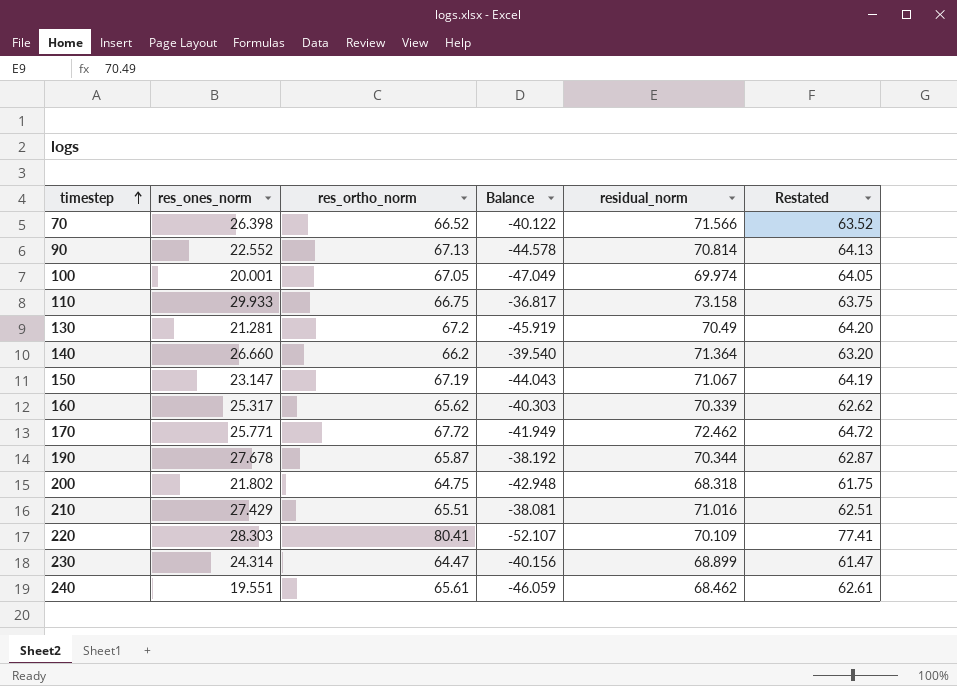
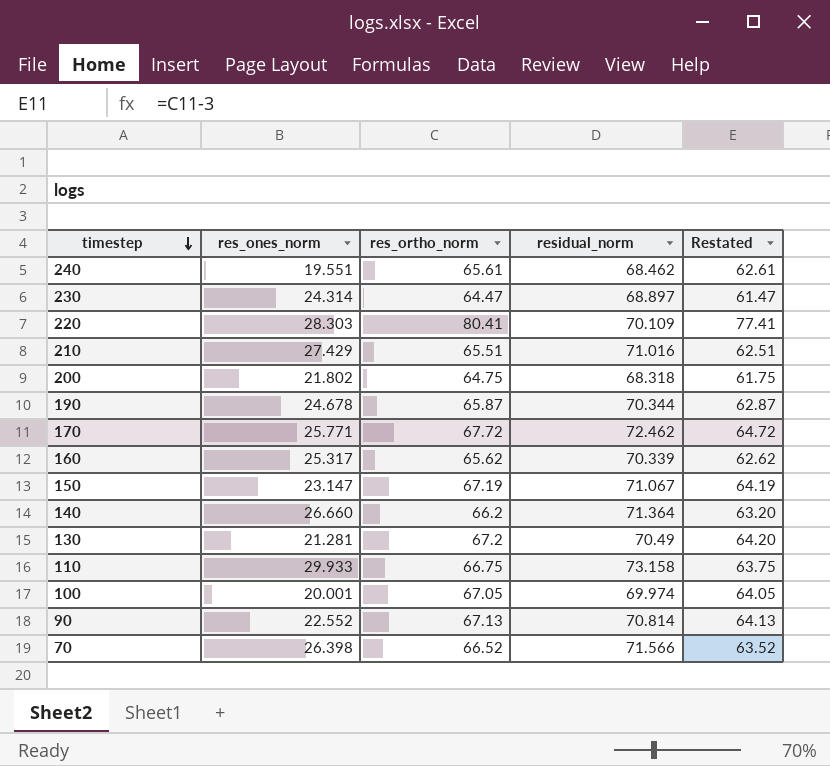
row order: timestep ascending -> timestep descending
column Balance | formula: [res_ones_norm] - [res_ortho_norm] -> none
230 | residual_norm: 68.899 -> 68.897
190 | res_ones_norm: 27.678 -> 24.678

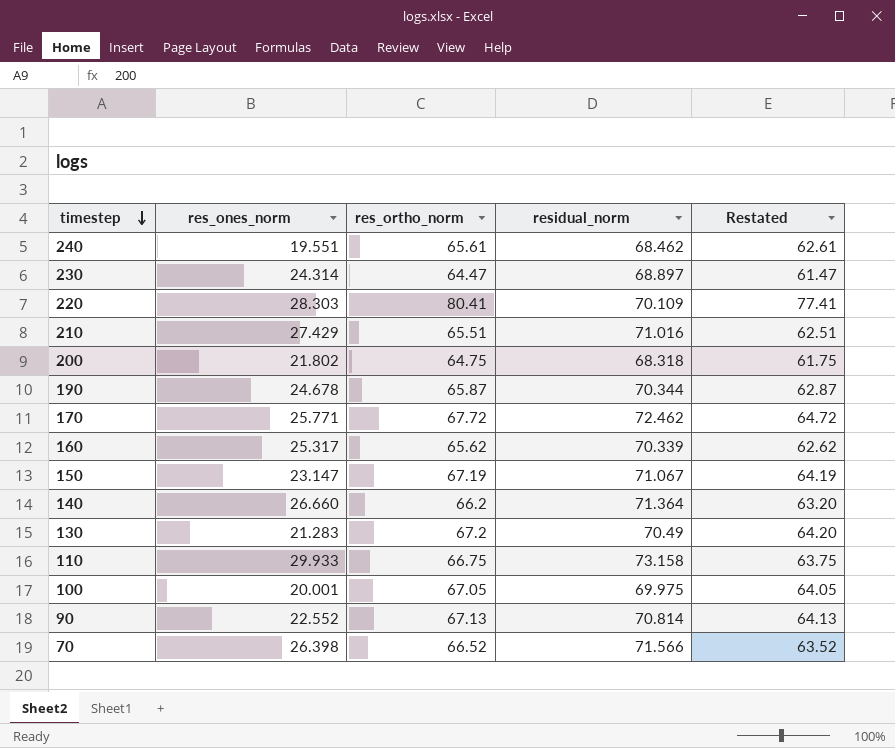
130 | res_ones_norm: 21.281 -> 21.283
100 | residual_norm: 69.974 -> 69.975

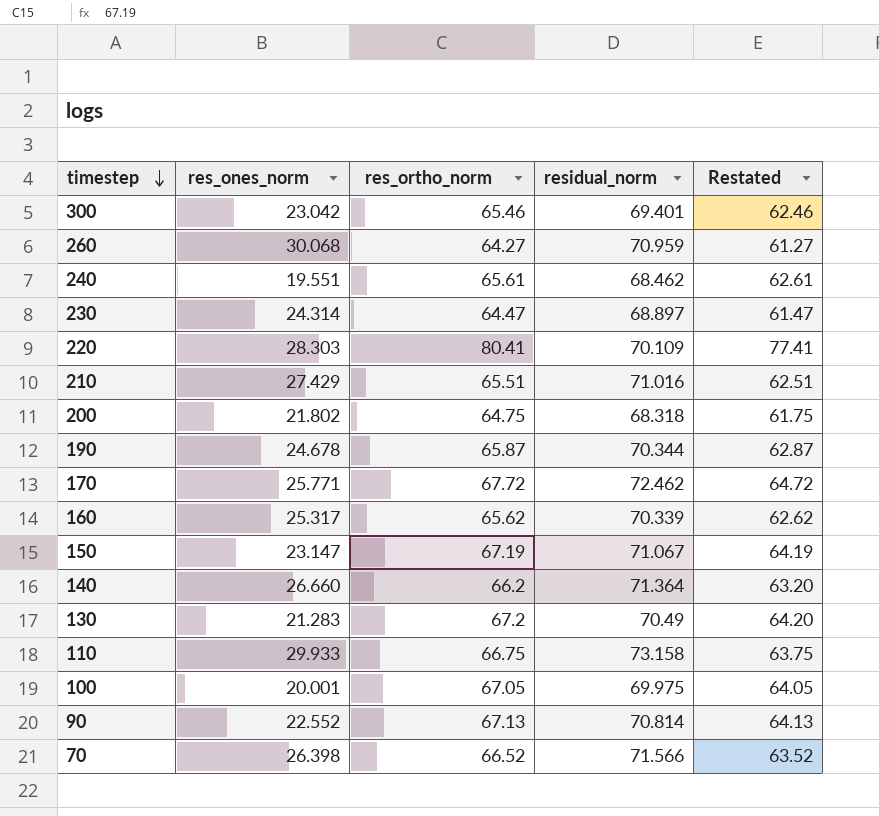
row 300: none -> 23.042 | 65.46 | 69.401 | 62.46
row 260: none -> 30.068 | 64.27 | 70.959 | 61.27

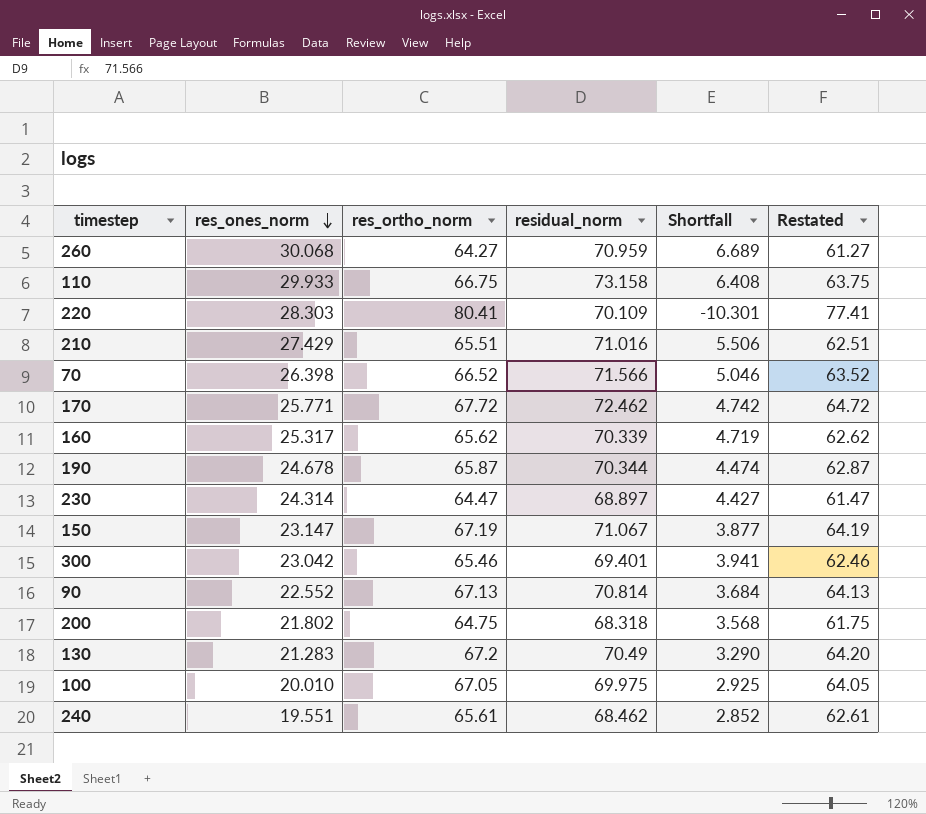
row order: timestep descending -> res_ones_norm descending
column Shortfall | formula: none -> [residual_norm] - [res_ortho_norm]
row 140: 26.660 | 66.2 | 71.364 | 63.20 -> none
100 | res_ones_norm: 20.001 -> 20.010

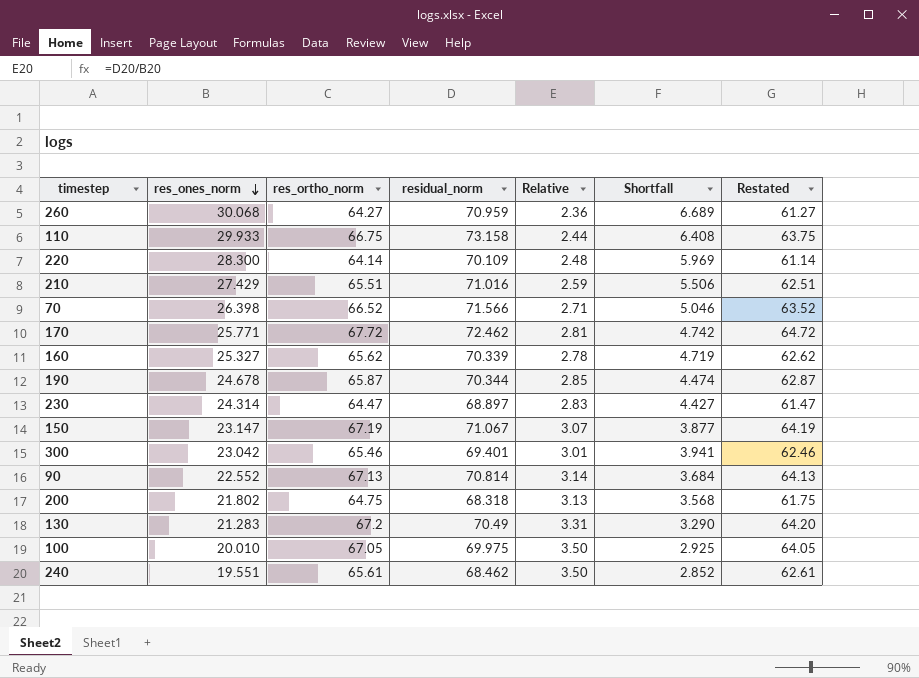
column Relative | formula: none -> [residual_norm] / [res_ones_norm]
220 | res_ones_norm: 28.303 -> 28.300
220 | res_ortho_norm: 80.41 -> 64.14
220 | Shortfall: -10.301 -> 5.969
220 | Restated: 77.41 -> 61.14
160 | res_ones_norm: 25.317 -> 25.327

